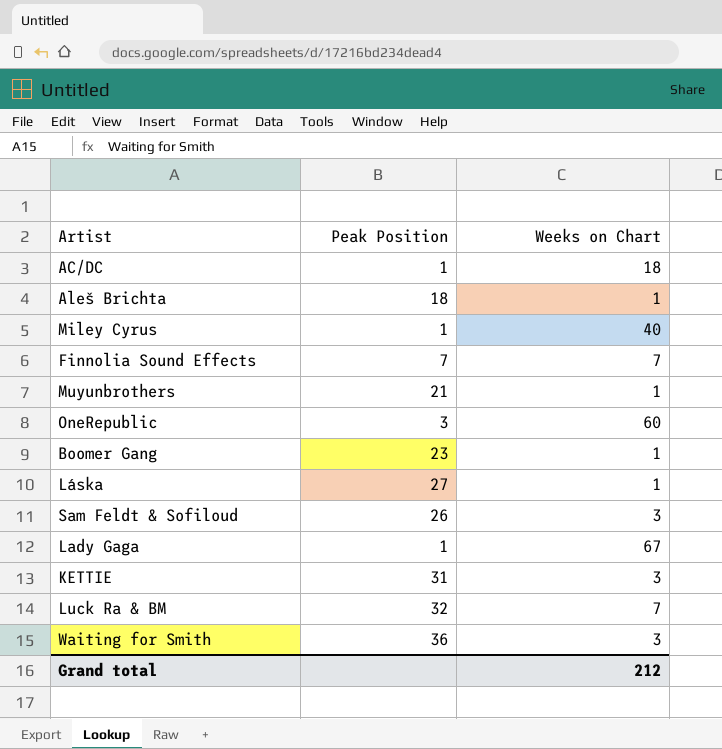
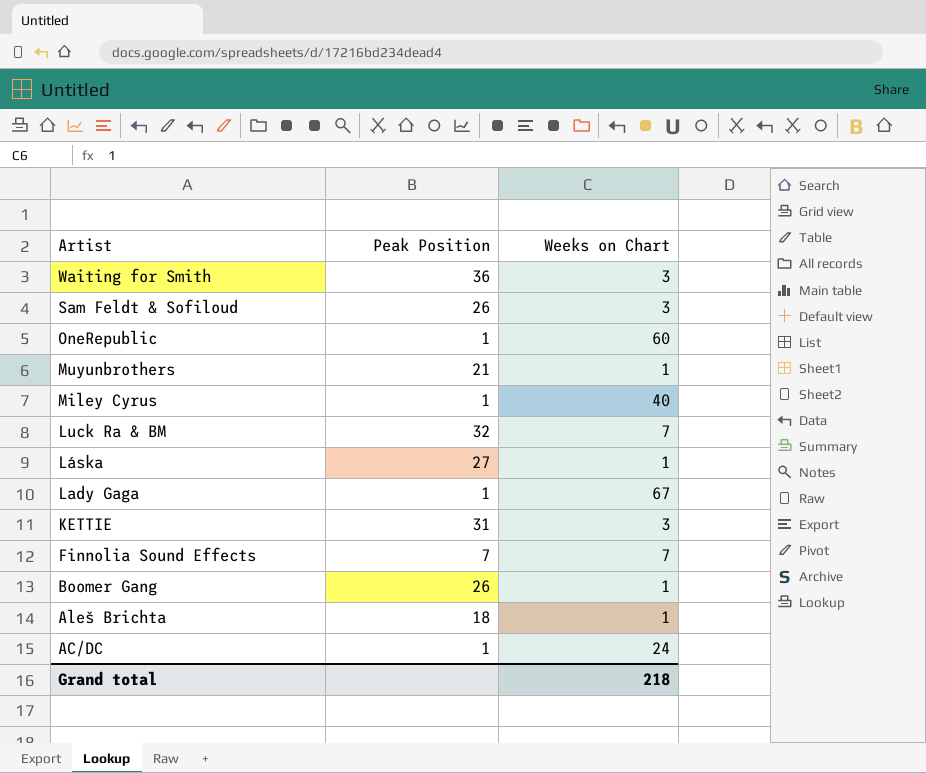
row order: none -> Artist descending
OneRepublic | Peak Position: 3 -> 1
Boomer Gang | Peak Position: 23 -> 26
AC/DC | Weeks on Chart: 18 -> 24
Grand total | Weeks on Chart: 212 -> 218

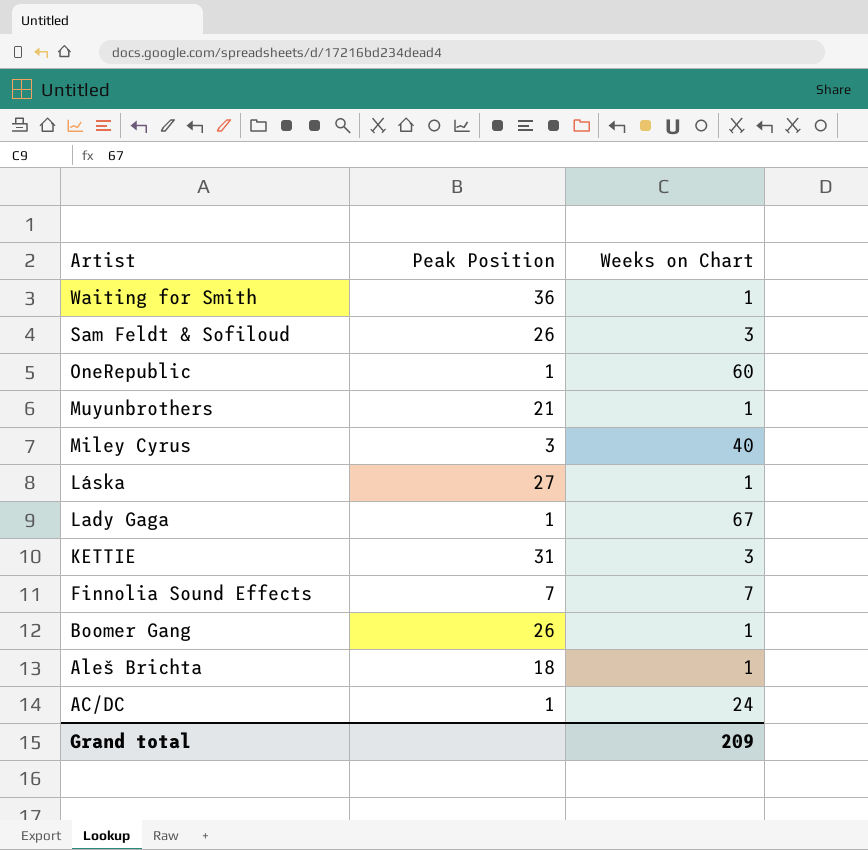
row Luck Ra & BM: 32 | 7 -> none
Waiting for Smith | Weeks on Chart: 3 -> 1
Miley Cyrus | Peak Position: 1 -> 3
Grand total | Weeks on Chart: 218 -> 209

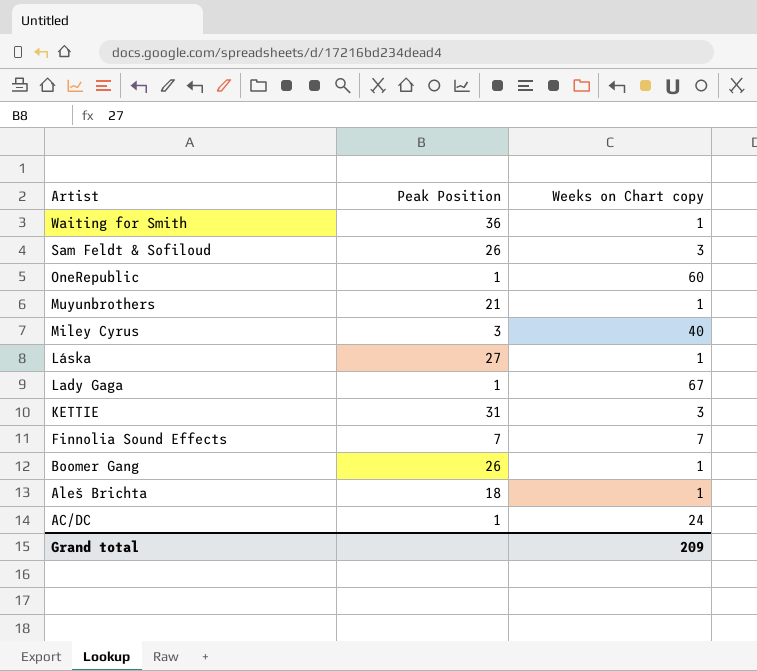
column name: Weeks on Chart -> Weeks on Chart copy

